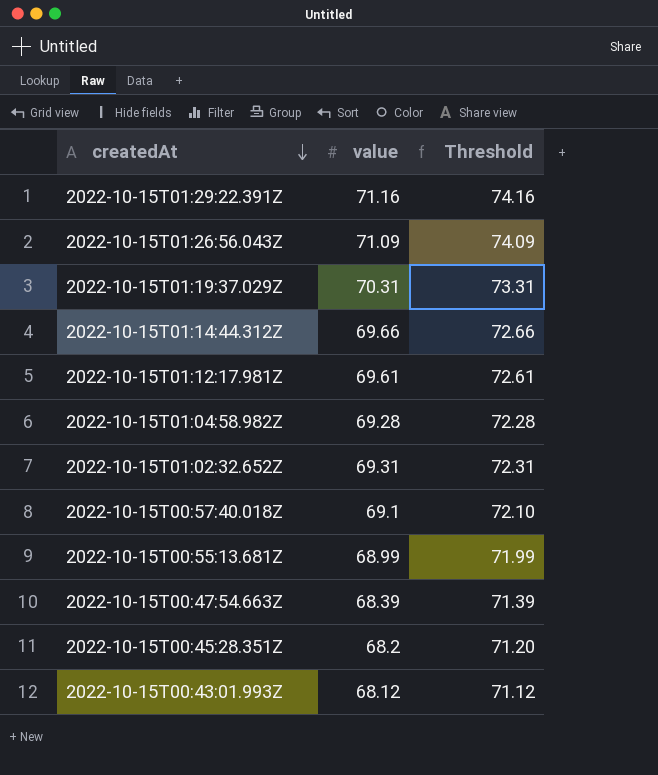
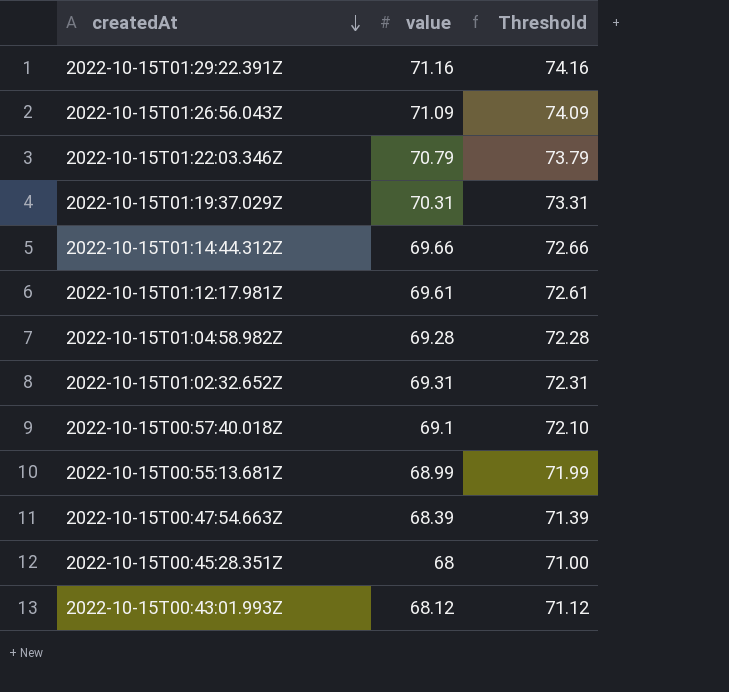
row 2022-10-15T01:22:03.346Z: none -> 70.79 | 73.79
2022-10-15T00:45:28.351Z | value: 68.2 -> 68
2022-10-15T00:45:28.351Z | Threshold: 71.20 -> 71.00

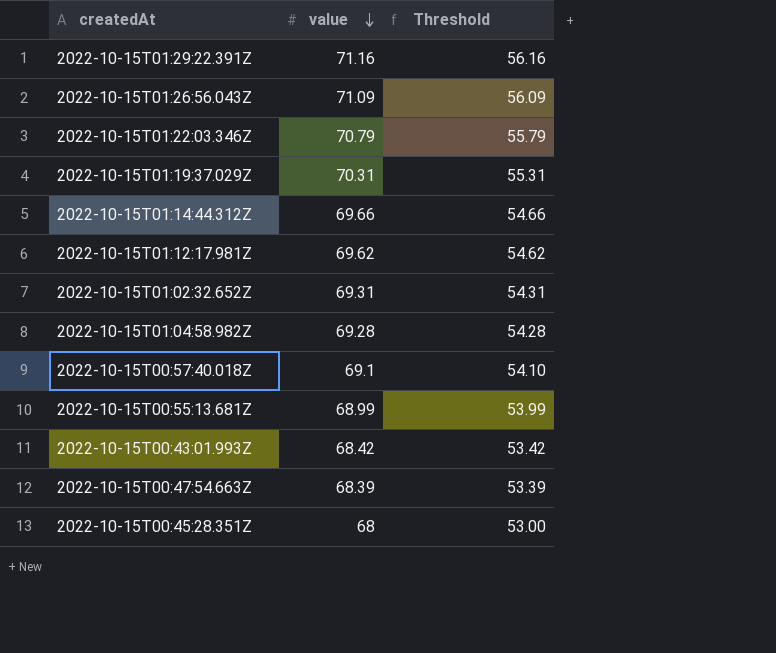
row order: createdAt descending -> value descending
column Threshold | formula: [value] + 3 -> [value] - 15
2022-10-15T01:12:17.981Z | value: 69.61 -> 69.62
2022-10-15T00:43:01.993Z | value: 68.12 -> 68.42

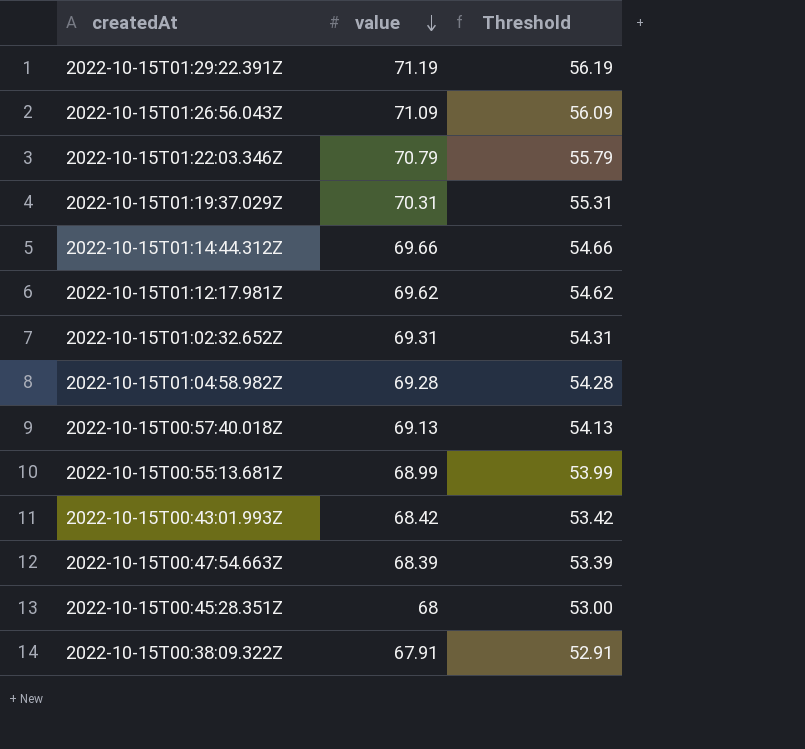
2022-10-15T01:29:22.391Z | value: 71.16 -> 71.19
2022-10-15T01:29:22.391Z | Threshold: 56.16 -> 56.19
2022-10-15T00:57:40.018Z | value: 69.1 -> 69.13
2022-10-15T00:57:40.018Z | Threshold: 54.10 -> 54.13
row 2022-10-15T00:38:09.322Z: none -> 67.91 | 52.91

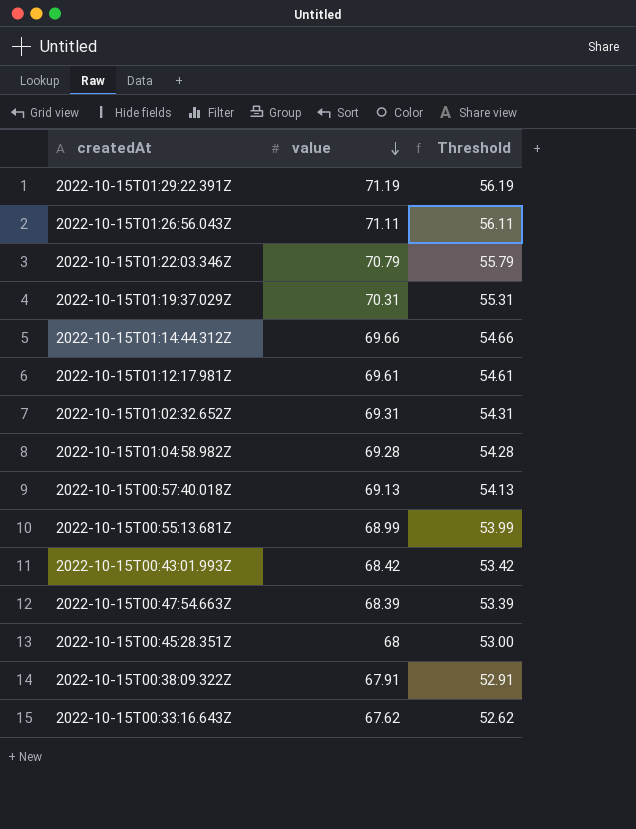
2022-10-15T01:26:56.043Z | value: 71.09 -> 71.11
2022-10-15T01:26:56.043Z | Threshold: 56.09 -> 56.11
2022-10-15T01:12:17.981Z | value: 69.62 -> 69.61
2022-10-15T01:12:17.981Z | Threshold: 54.62 -> 54.61
row 2022-10-15T00:33:16.643Z: none -> 67.62 | 52.62

